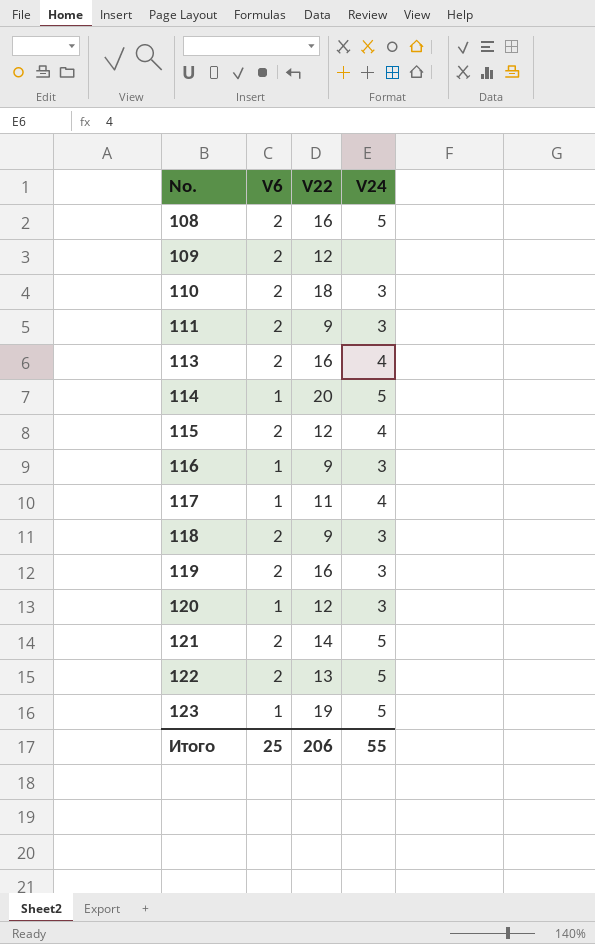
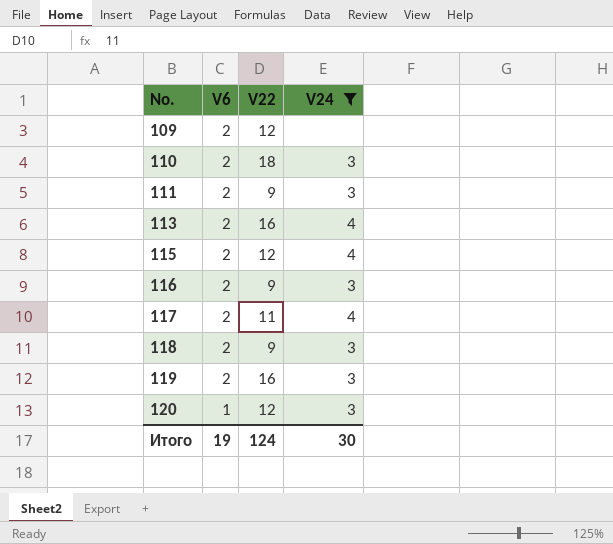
filter: none -> V24 != 5
116 | V6: 1 -> 2
117 | V6: 1 -> 2
Итого | V6: 25 -> 19
Итого | V22: 206 -> 124
Итого | V24: 55 -> 30

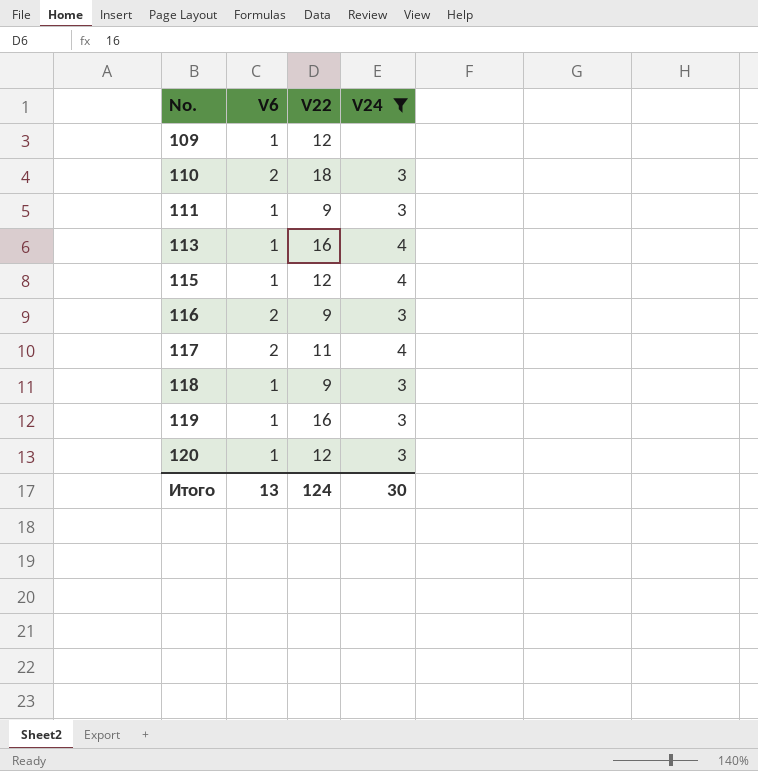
109 | V6: 2 -> 1
111 | V6: 2 -> 1
113 | V6: 2 -> 1
115 | V6: 2 -> 1
118 | V6: 2 -> 1
119 | V6: 2 -> 1
Итого | V6: 19 -> 13

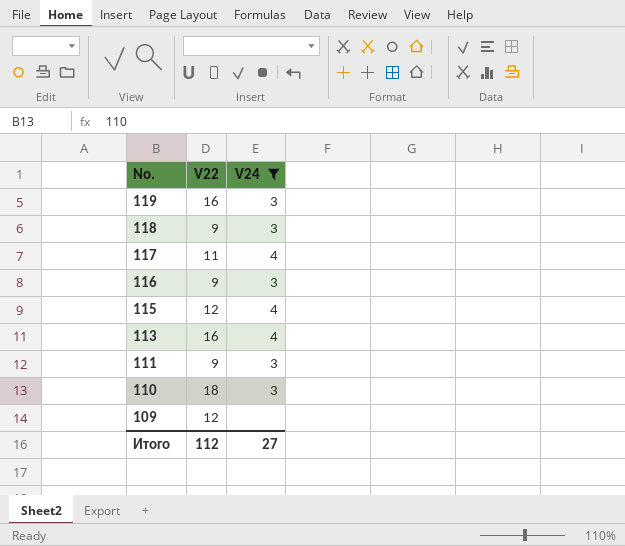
row order: No. ascending -> No. descending
column V6 | position: 2 -> none
row 120: 1 | 12 | 3 -> none
Итого | V22: 124 -> 112
Итого | V24: 30 -> 27

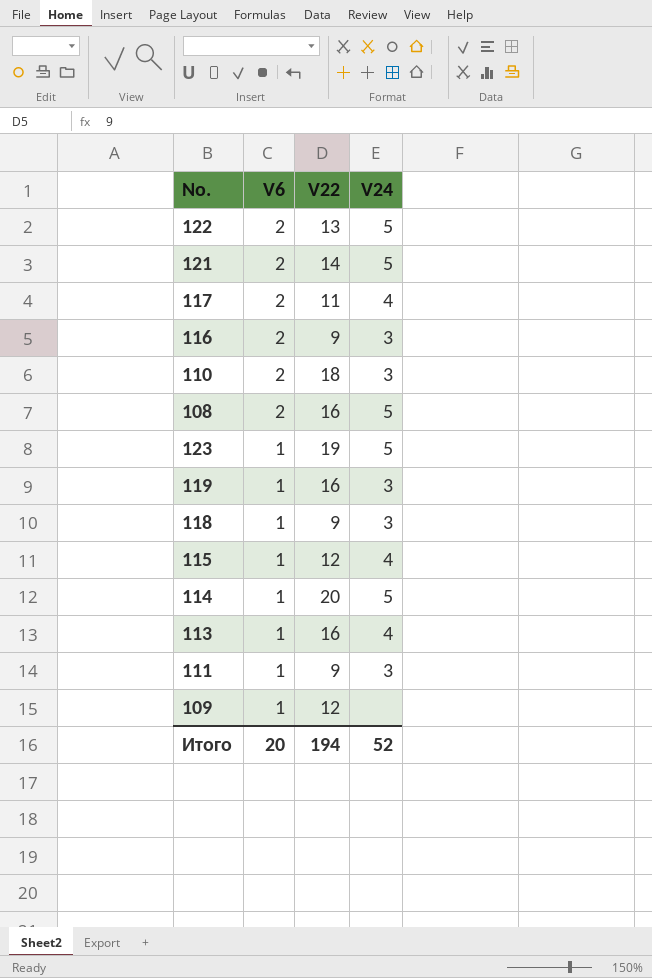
filter: V24 != 5 -> none
row order: No. descending -> V6 descending
column V6 | position: none -> 2
Итого | V22: 112 -> 194
Итого | V24: 27 -> 52

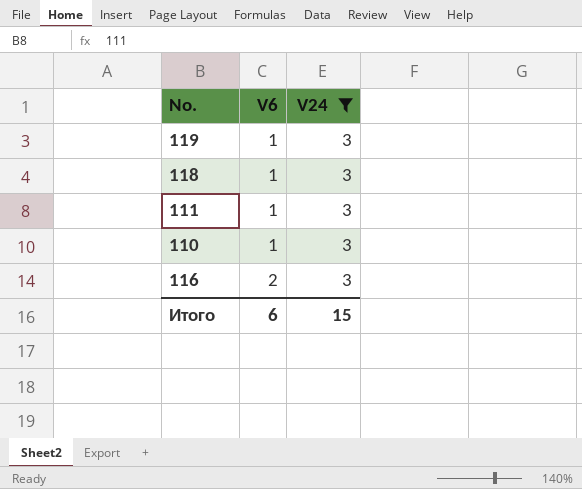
filter: none -> V24 = 3
row order: V6 descending -> V6 ascending
column V22 | position: 3 -> none
110 | V6: 2 -> 1
Итого | V6: 20 -> 6
Итого | V24: 52 -> 15

